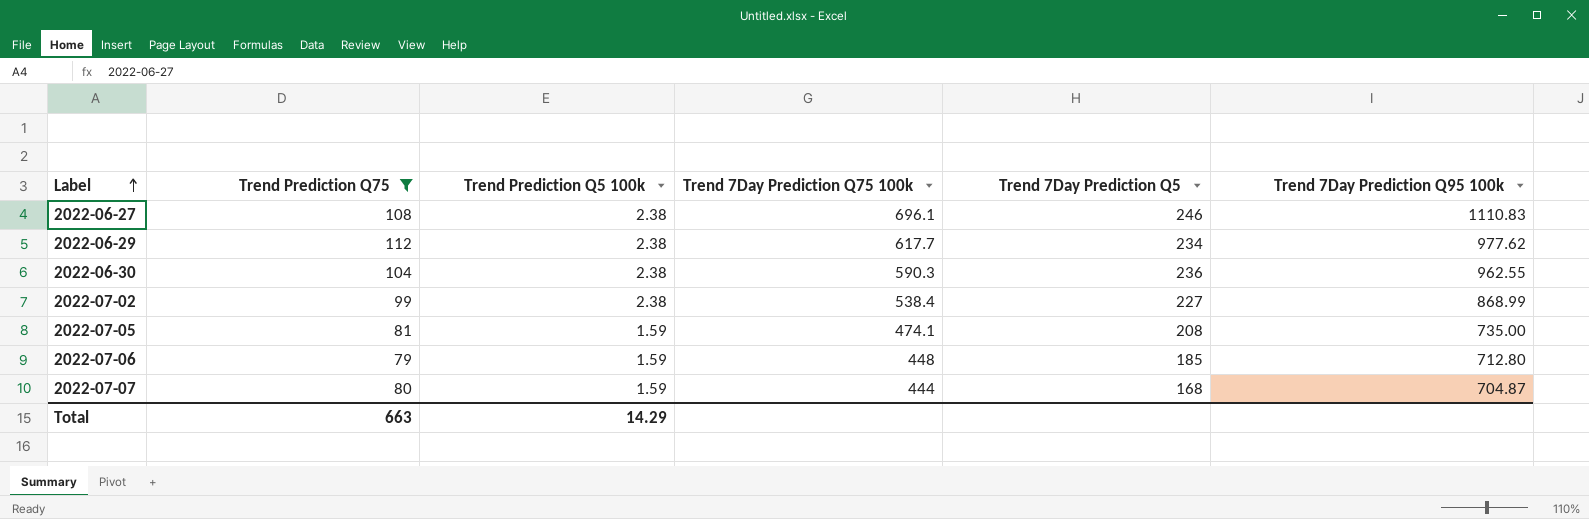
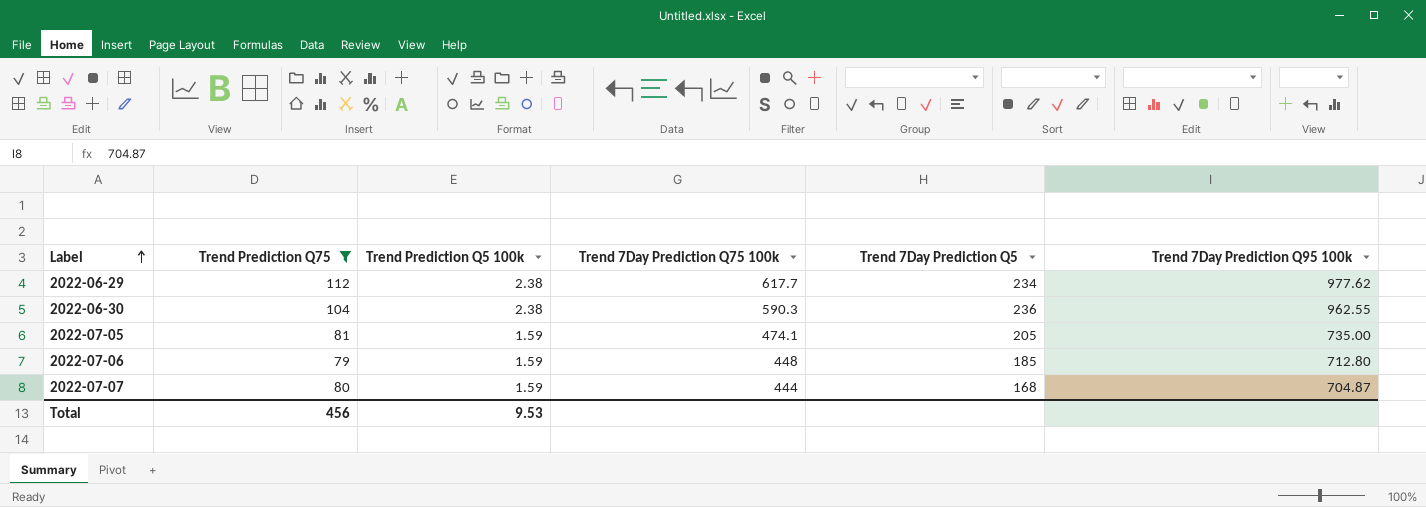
row 2022-06-27: 108 | 2.38 | 696.1 | 246 | 1110.83 -> none
row 2022-07-02: 99 | 2.38 | 538.4 | 227 | 868.99 -> none
2022-07-05 | Trend 7Day Prediction Q5: 208 -> 205
Total | Trend Prediction Q75: 663 -> 456
Total | Trend Prediction Q5 100k: 14.29 -> 9.53

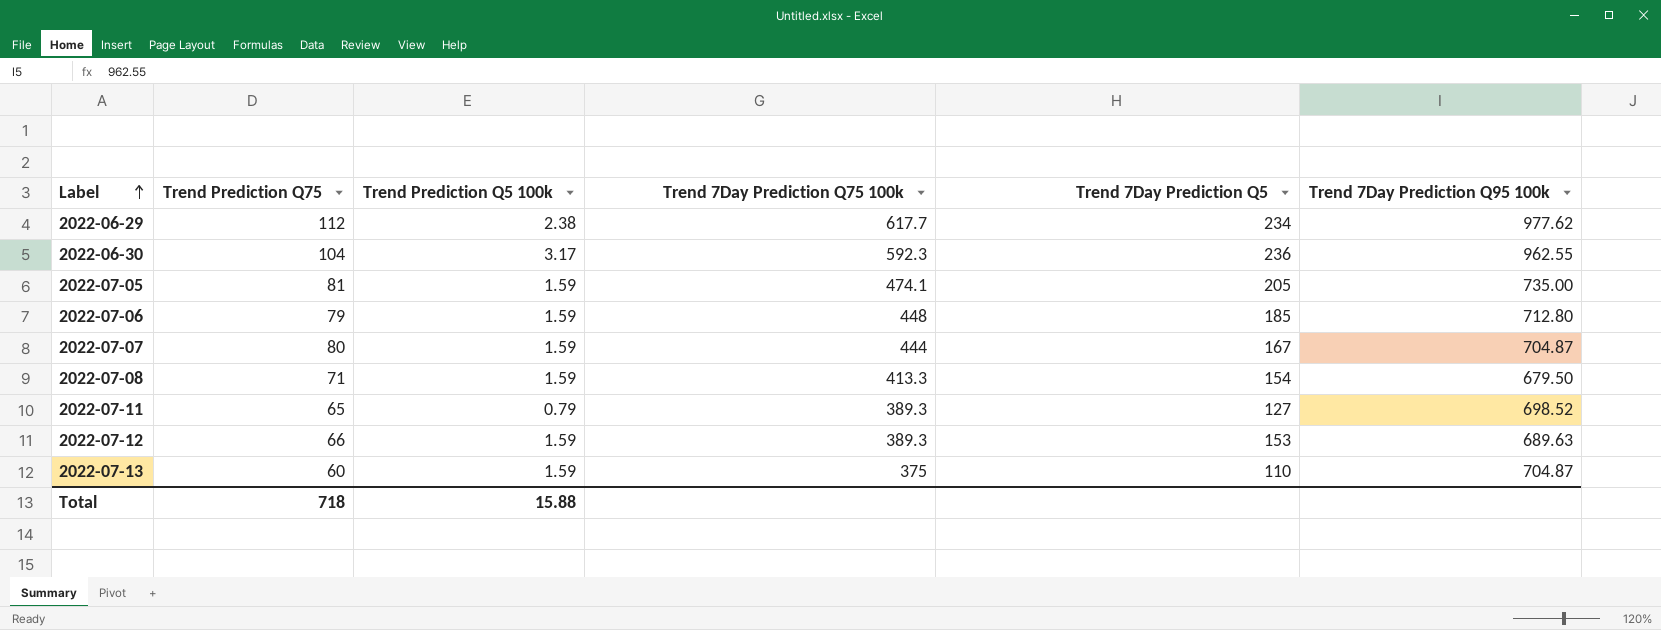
filter: Trend Prediction Q75 >= 79 -> none
2022-06-30 | Trend Prediction Q5 100k: 2.38 -> 3.17
2022-06-30 | Trend 7Day Prediction Q75 100k: 590.3 -> 592.3
2022-07-07 | Trend 7Day Prediction Q5: 168 -> 167
Total | Trend Prediction Q75: 456 -> 718
Total | Trend Prediction Q5 100k: 9.53 -> 15.88

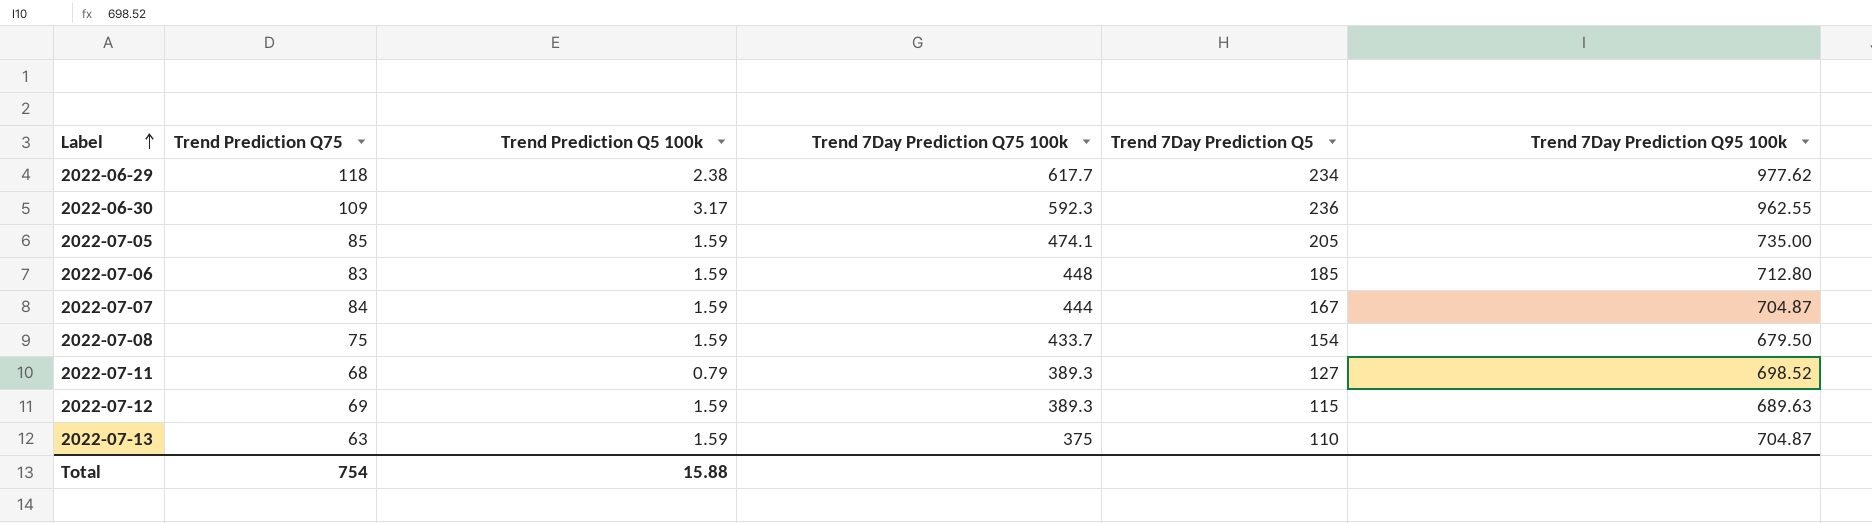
2022-06-29 | Trend Prediction Q75: 112 -> 118
2022-06-30 | Trend Prediction Q75: 104 -> 109
2022-07-05 | Trend Prediction Q75: 81 -> 85
2022-07-06 | Trend Prediction Q75: 79 -> 83
2022-07-07 | Trend Prediction Q75: 80 -> 84
2022-07-08 | Trend Prediction Q75: 71 -> 75
2022-07-08 | Trend 7Day Prediction Q75 100k: 413.3 -> 433.7
2022-07-11 | Trend Prediction Q75: 65 -> 68
2022-07-12 | Trend Prediction Q75: 66 -> 69
2022-07-12 | Trend 7Day Prediction Q5: 153 -> 115
2022-07-13 | Trend Prediction Q75: 60 -> 63
Total | Trend Prediction Q75: 718 -> 754

